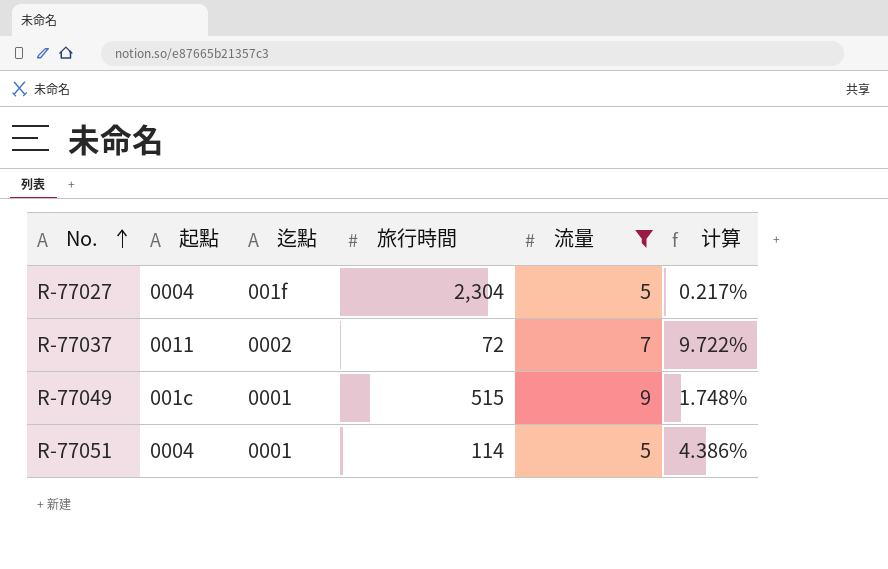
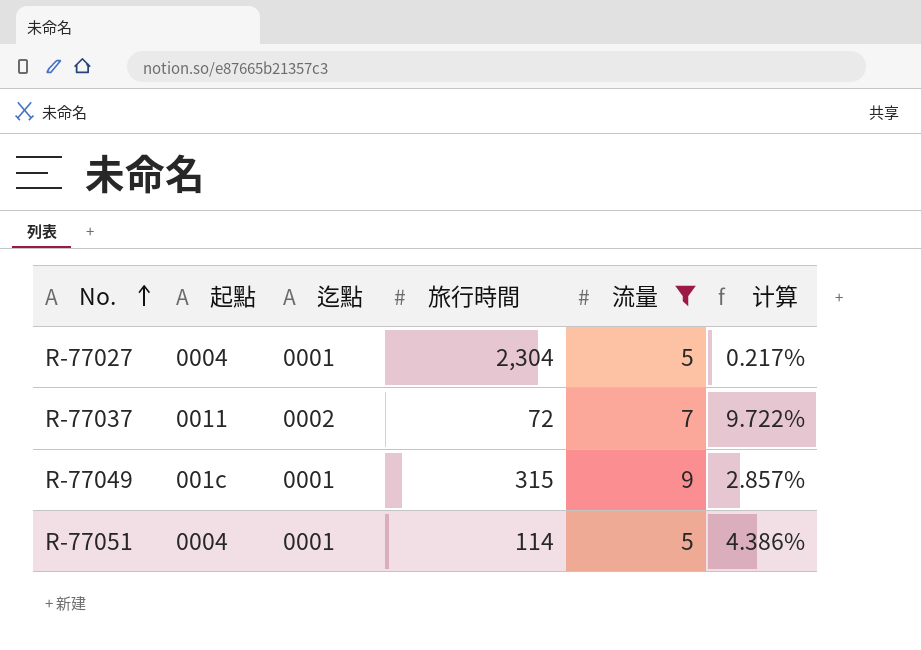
R-77027 | 迄點: 001f -> 0001
R-77049 | 旅行時間: 515 -> 315
R-77049 | 计算: 1.748% -> 2.857%

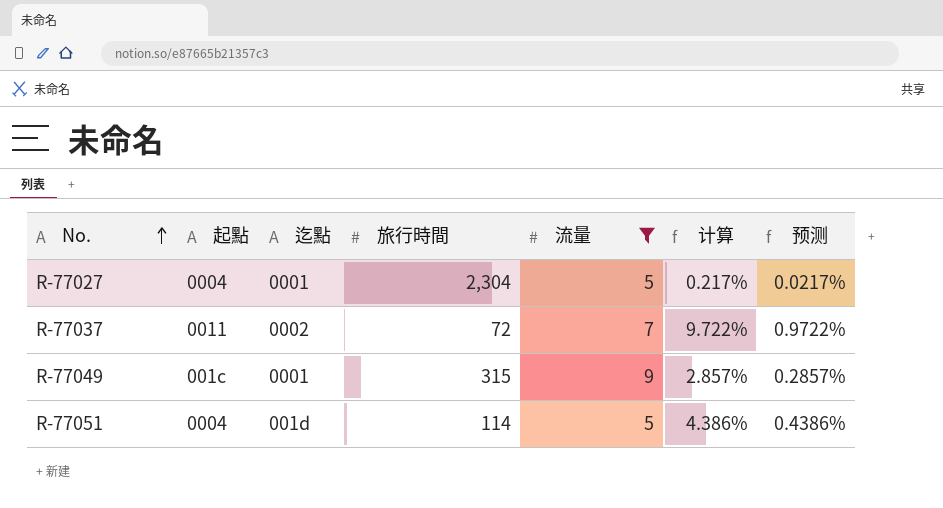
column 预测 | formula: none -> [计算] * 0.1
R-77051 | 迄點: 0001 -> 001d

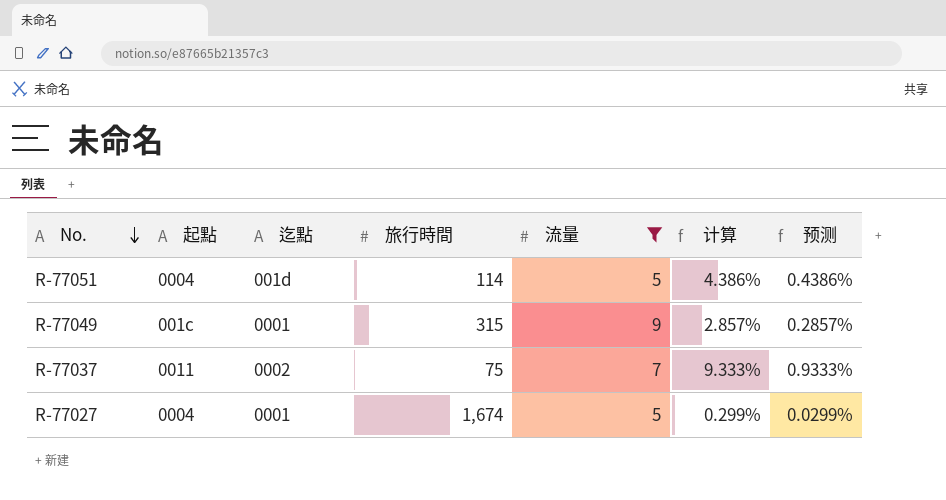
row order: No. ascending -> No. descending
R-77037 | 旅行時間: 72 -> 75
R-77037 | 计算: 9.722% -> 9.333%
R-77037 | 预测: 0.9722% -> 0.9333%
R-77027 | 旅行時間: 2,304 -> 1,674
R-77027 | 计算: 0.217% -> 0.299%
R-77027 | 预测: 0.0217% -> 0.0299%

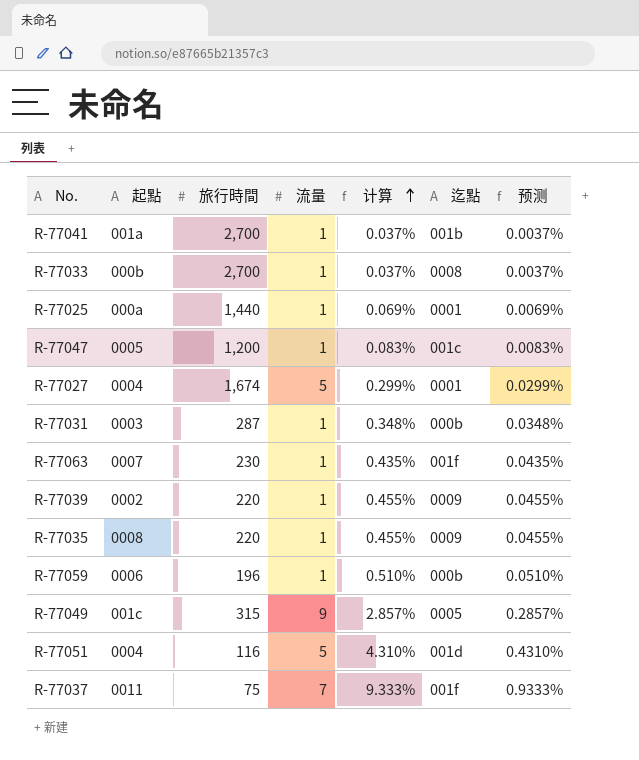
filter: 流量 != 1 -> none
row order: No. descending -> 计算 ascending
column 迄點 | position: 3 -> 6
R-77049 | 迄點: 0001 -> 0005
R-77051 | 旅行時間: 114 -> 116
R-77051 | 计算: 4.386% -> 4.310%
R-77051 | 预测: 0.4386% -> 0.4310%
R-77037 | 迄點: 0002 -> 001f

